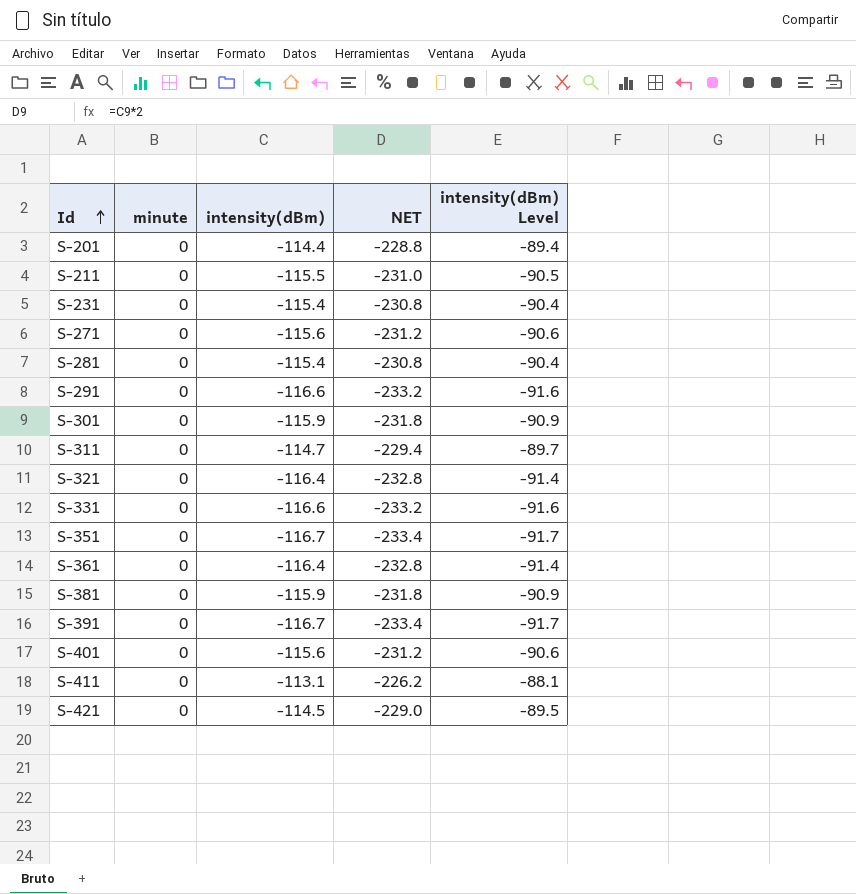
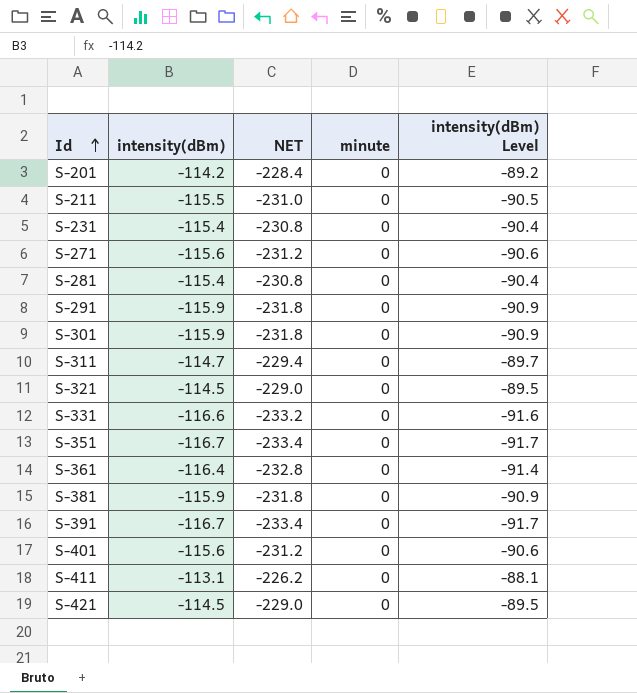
column minute | position: 2 -> 4
S-201 | intensity(dBm): -114.4 -> -114.2
S-201 | NET: -228.8 -> -228.4
S-201 | intensity(dBm) Level: -89.4 -> -89.2
S-291 | intensity(dBm): -116.6 -> -115.9
S-291 | NET: -233.2 -> -231.8
S-291 | intensity(dBm) Level: -91.6 -> -90.9
S-321 | intensity(dBm): -116.4 -> -114.5
S-321 | NET: -232.8 -> -229.0
S-321 | intensity(dBm) Level: -91.4 -> -89.5

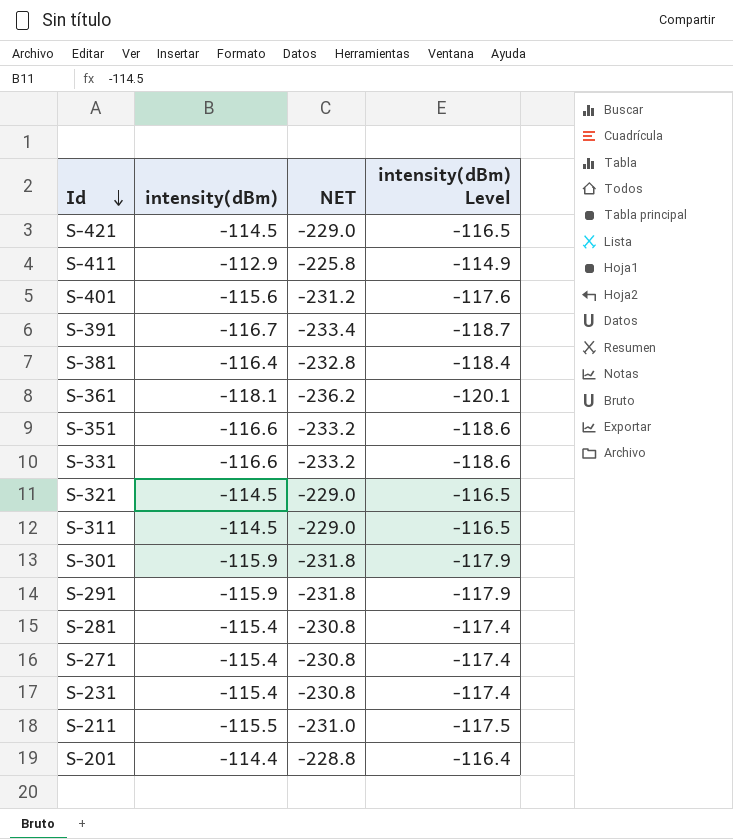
row order: Id ascending -> Id descending
column minute | position: 4 -> none
column intensity(dBm) Level | formula: [intensity(dBm)] + 25 -> [intensity(dBm)] - 2
S-411 | intensity(dBm): -113.1 -> -112.9
S-411 | NET: -226.2 -> -225.8
S-381 | intensity(dBm): -115.9 -> -116.4
S-381 | NET: -231.8 -> -232.8
S-361 | intensity(dBm): -116.4 -> -118.1
S-361 | NET: -232.8 -> -236.2
S-351 | intensity(dBm): -116.7 -> -116.6
S-351 | NET: -233.4 -> -233.2
S-311 | intensity(dBm): -114.7 -> -114.5
S-311 | NET: -229.4 -> -229.0
S-271 | intensity(dBm): -115.6 -> -115.4
S-271 | NET: -231.2 -> -230.8
S-201 | intensity(dBm): -114.2 -> -114.4
S-201 | NET: -228.4 -> -228.8

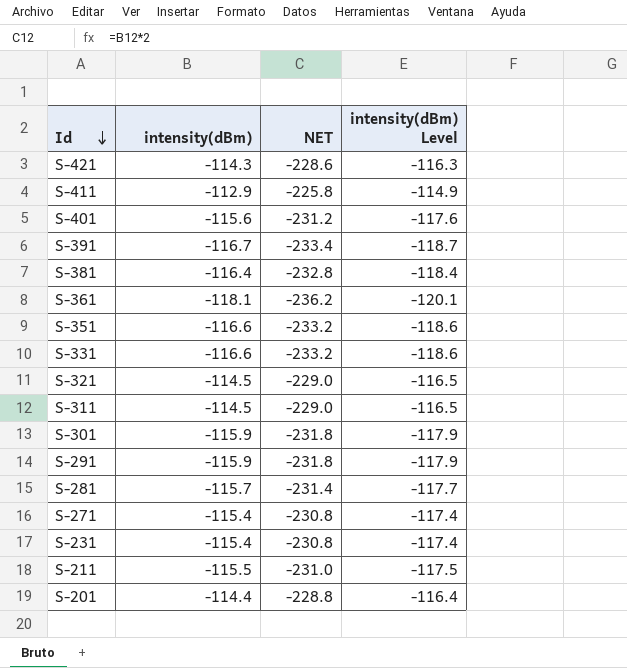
S-421 | intensity(dBm): -114.5 -> -114.3
S-421 | NET: -229.0 -> -228.6
S-421 | intensity(dBm) Level: -116.5 -> -116.3
S-281 | intensity(dBm): -115.4 -> -115.7
S-281 | NET: -230.8 -> -231.4
S-281 | intensity(dBm) Level: -117.4 -> -117.7

